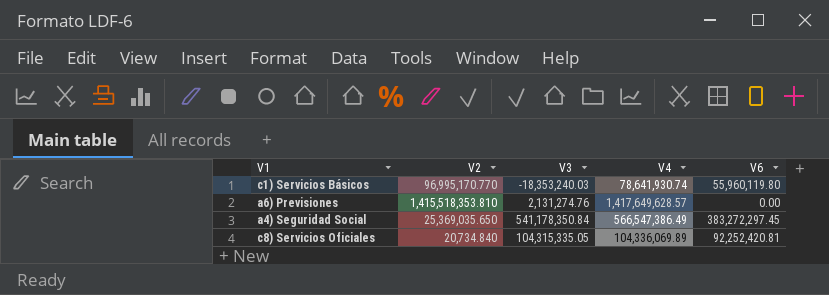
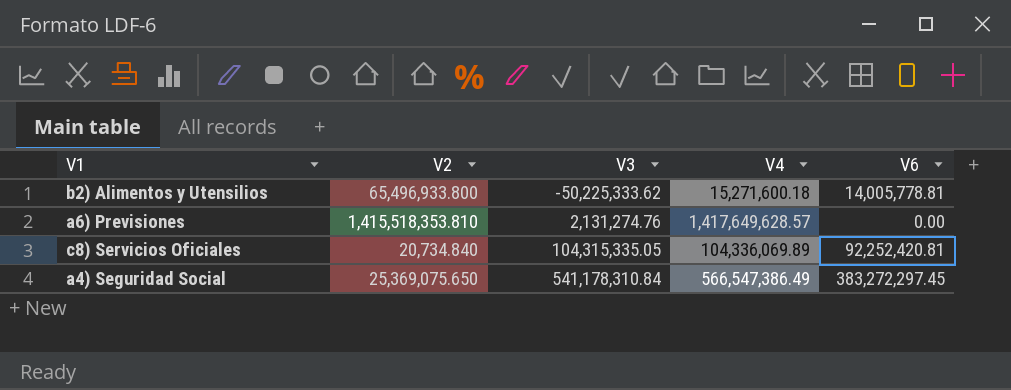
row order: none -> V3 ascending
row c1) Servicios Básicos: 96,995,170.770 | -18,353,240.03 | 78,641,930.74 | 55,960,119.80 -> none
row b2) Alimentos y Utensilios: none -> 65,496,933.800 | -50,225,333.62 | 15,271,600.18 | 14,005,778.81
a4) Seguridad Social | V2: 25,369,035.650 -> 25,369,075.650
a4) Seguridad Social | V3: 541,178,350.84 -> 541,178,310.84

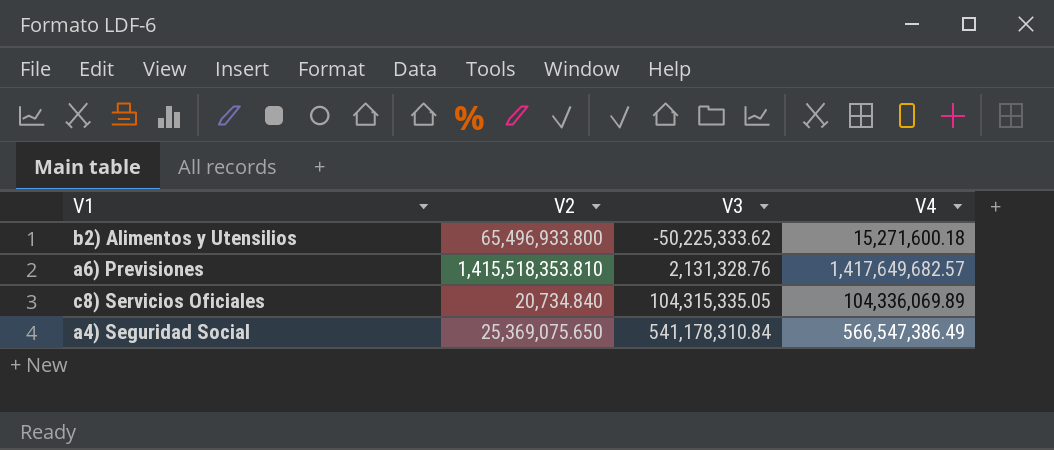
column V6 | position: 5 -> none
a6) Previsiones | V3: 2,131,274.76 -> 2,131,328.76
a6) Previsiones | V4: 1,417,649,628.57 -> 1,417,649,682.57

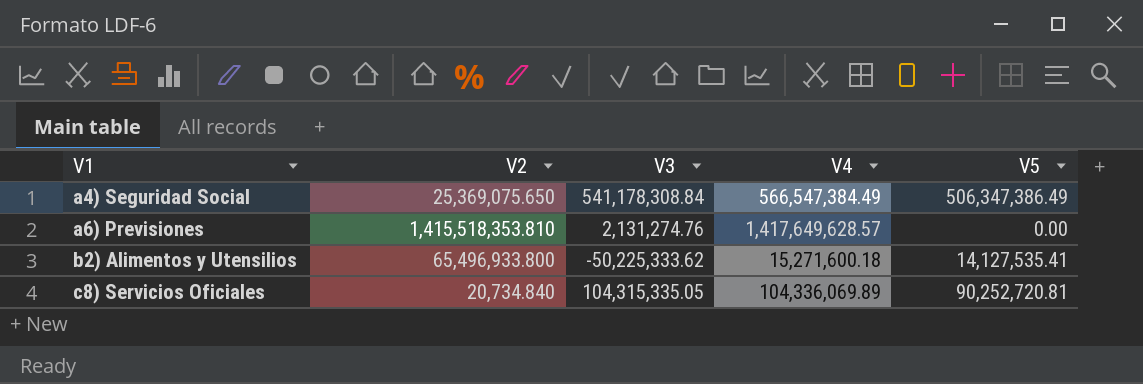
row order: V3 ascending -> V1 ascending
column V5 | position: none -> 5
a4) Seguridad Social | V3: 541,178,310.84 -> 541,178,308.84
a4) Seguridad Social | V4: 566,547,386.49 -> 566,547,384.49
a6) Previsiones | V3: 2,131,328.76 -> 2,131,274.76
a6) Previsiones | V4: 1,417,649,682.57 -> 1,417,649,628.57

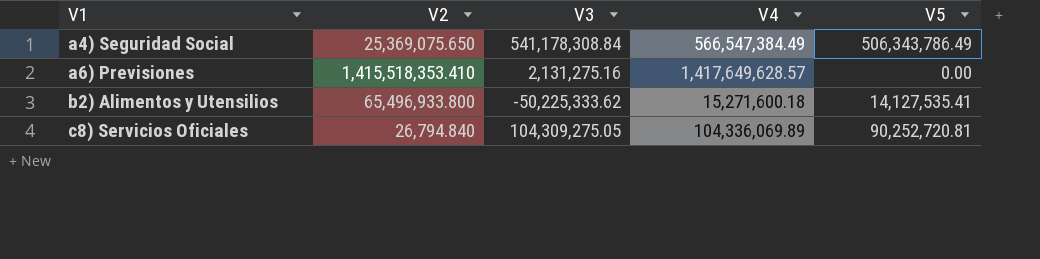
a4) Seguridad Social | V5: 506,347,386.49 -> 506,343,786.49
a6) Previsiones | V2: 1,415,518,353.810 -> 1,415,518,353.410
a6) Previsiones | V3: 2,131,274.76 -> 2,131,275.16
c8) Servicios Oficiales | V2: 20,734.840 -> 26,794.840
c8) Servicios Oficiales | V3: 104,315,335.05 -> 104,309,275.05

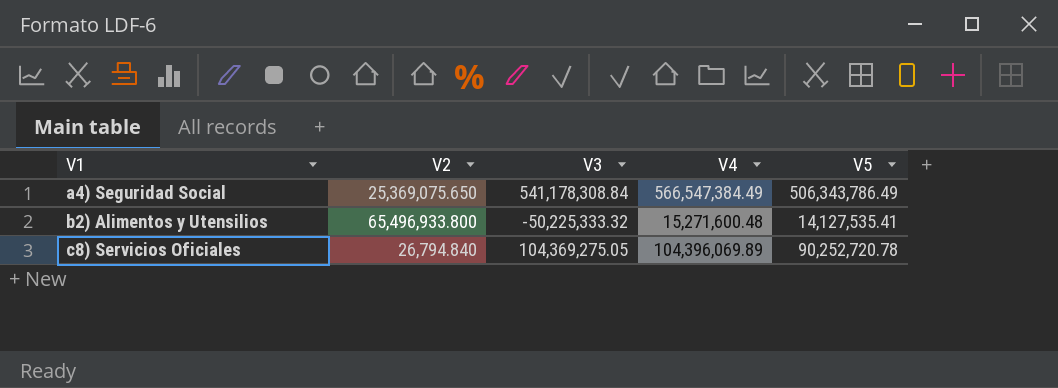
row a6) Previsiones: 1,415,518,353.410 | 2,131,275.16 | 1,417,649,628.57 | 0.00 -> none
b2) Alimentos y Utensilios | V3: -50,225,333.62 -> -50,225,333.32
b2) Alimentos y Utensilios | V4: 15,271,600.18 -> 15,271,600.48
c8) Servicios Oficiales | V3: 104,309,275.05 -> 104,369,275.05
c8) Servicios Oficiales | V4: 104,336,069.89 -> 104,396,069.89
c8) Servicios Oficiales | V5: 90,252,720.81 -> 90,252,720.78

